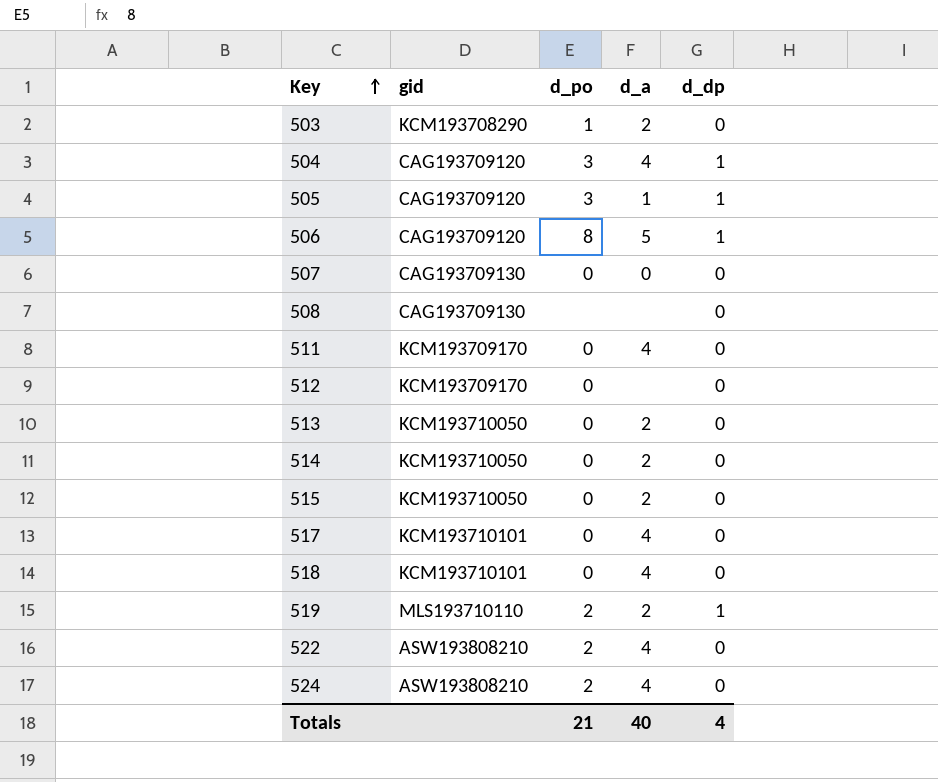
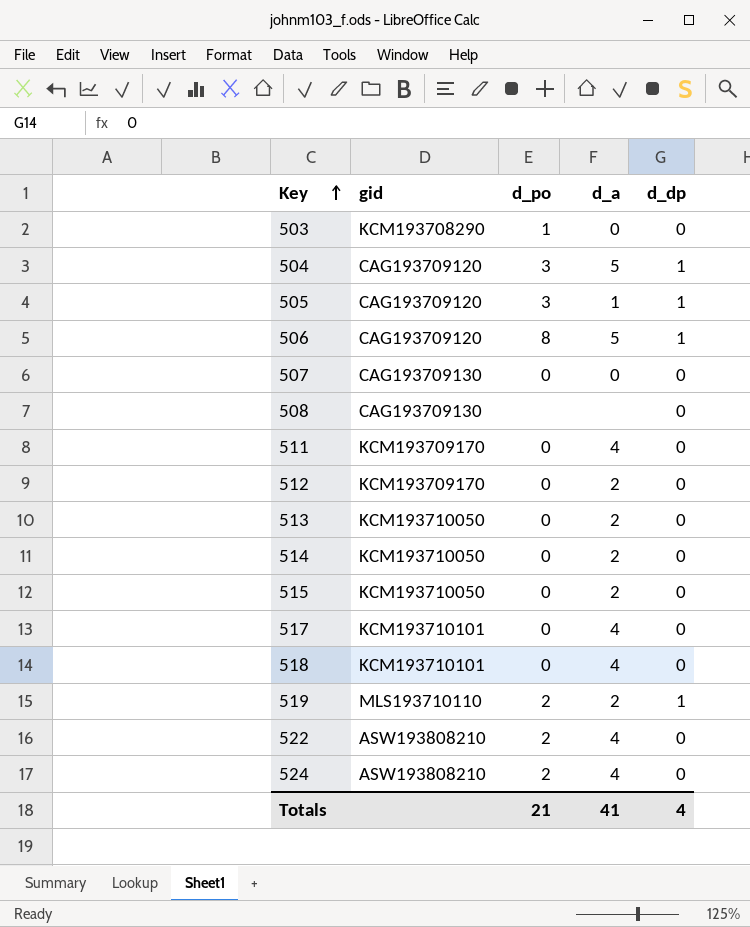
503 | d_a: 2 -> 0
504 | d_a: 4 -> 5
512 | d_a: none -> 2
Totals | d_a: 40 -> 41

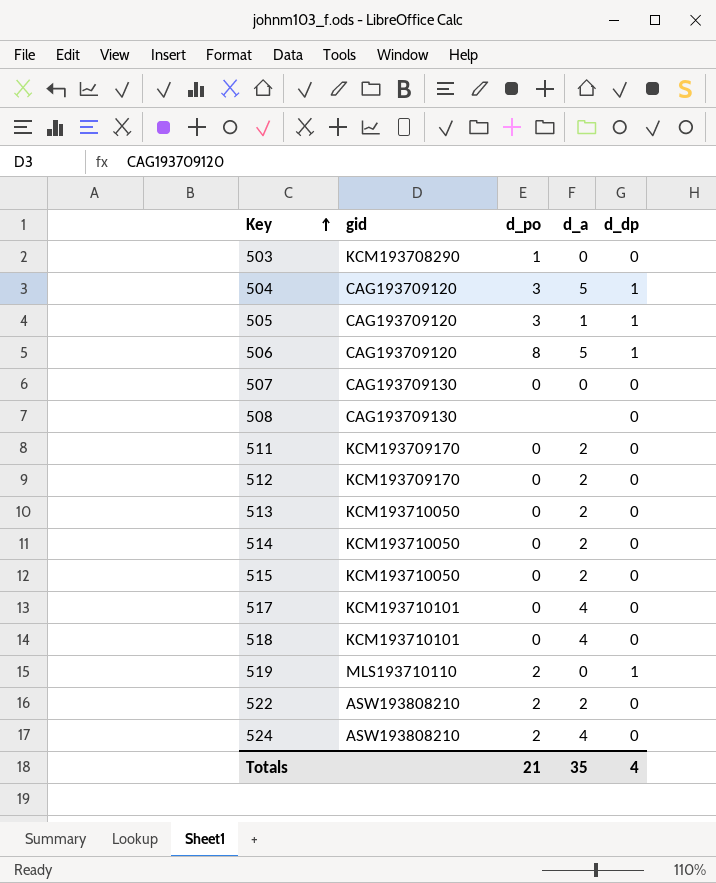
511 | d_a: 4 -> 2
519 | d_a: 2 -> 0
522 | d_a: 4 -> 2
Totals | d_a: 41 -> 35

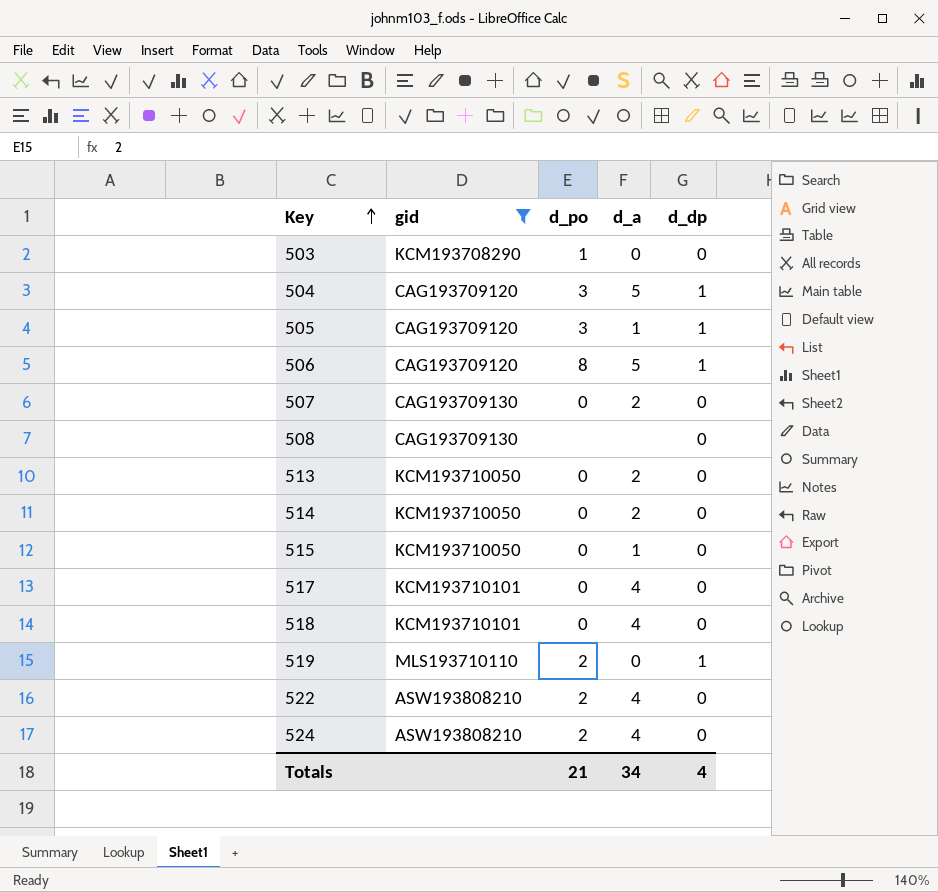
filter: none -> gid != KCM193709170
507 | d_a: 0 -> 2
515 | d_a: 2 -> 1
522 | d_a: 2 -> 4
Totals | d_a: 35 -> 34

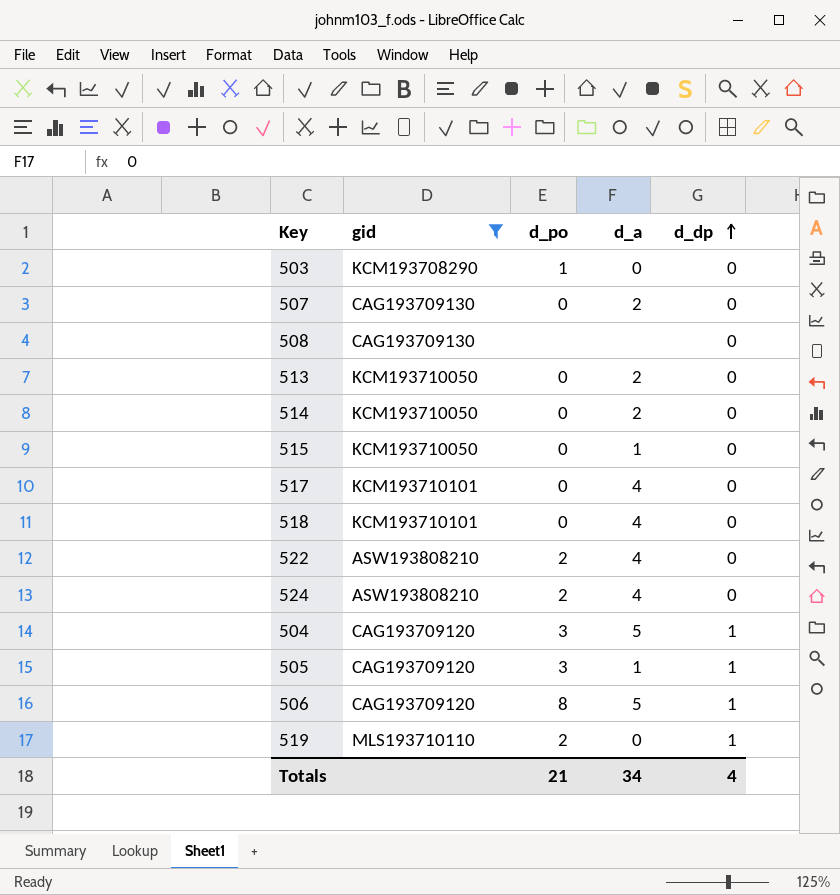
row order: Key ascending -> d_dp ascending

